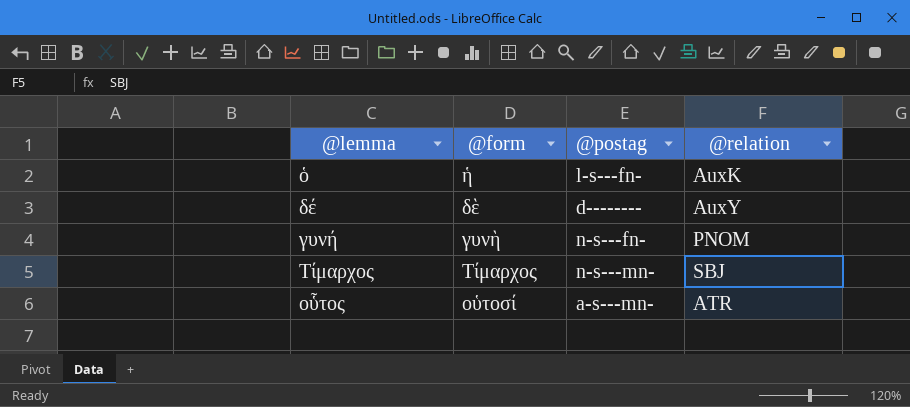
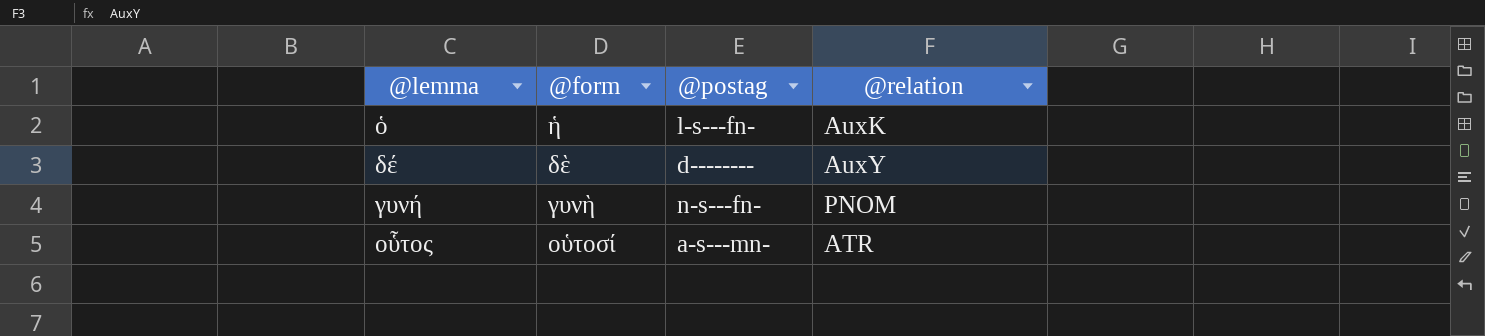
row Τίμαρχος: Τίμαρχος | n-s---mn- | SBJ -> none

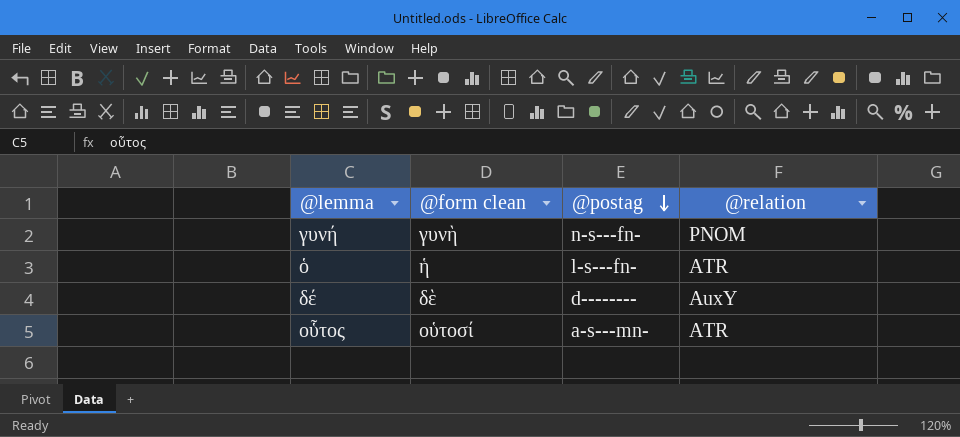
row order: none -> @postag descending
column name: @form -> @form clean
ὁ | @relation: AuxK -> ATR

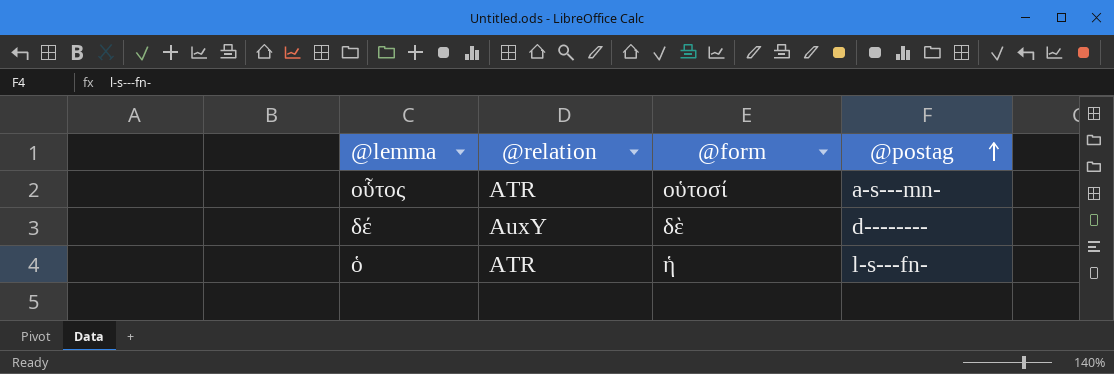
row order: @postag descending -> @postag ascending
column @relation | position: 4 -> 2
column name: @form clean -> @form
row γυνή: γυνὴ | n-s---fn- | PNOM -> none

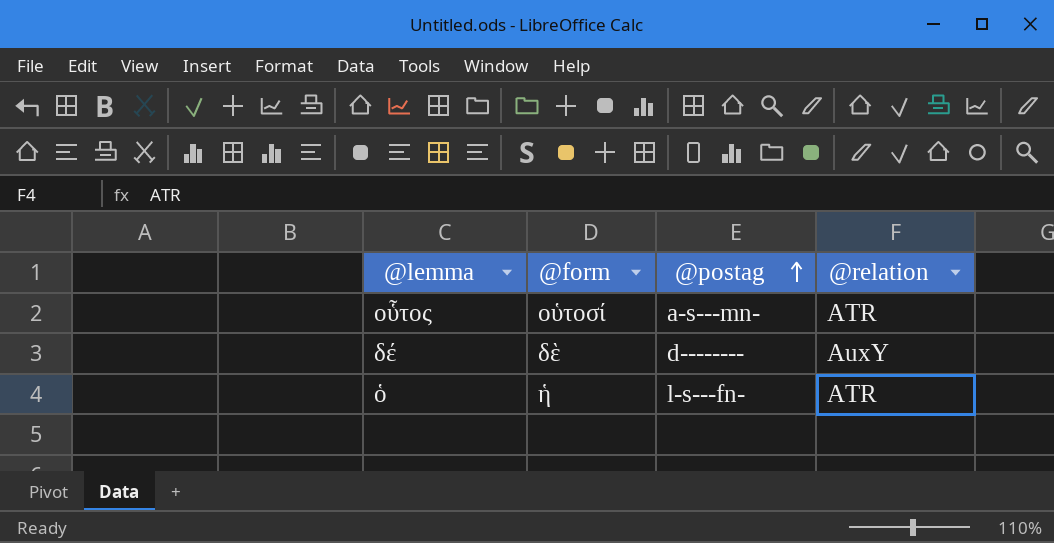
column @relation | position: 2 -> 4

